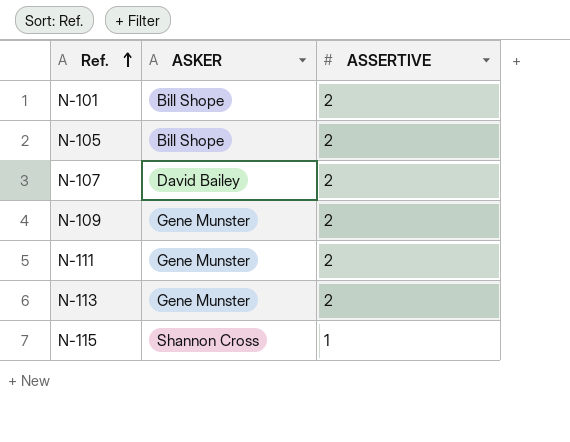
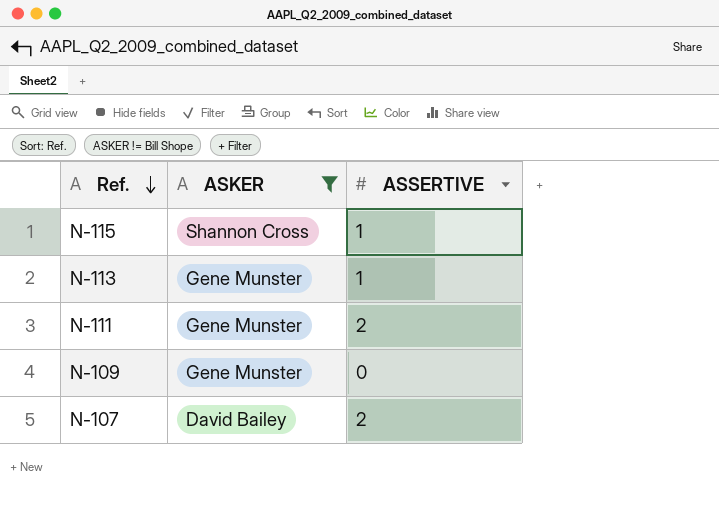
filter: none -> ASKER != Bill Shope
row order: Ref. ascending -> Ref. descending
N-113 | ASSERTIVE: 2 -> 1
N-109 | ASSERTIVE: 2 -> 0

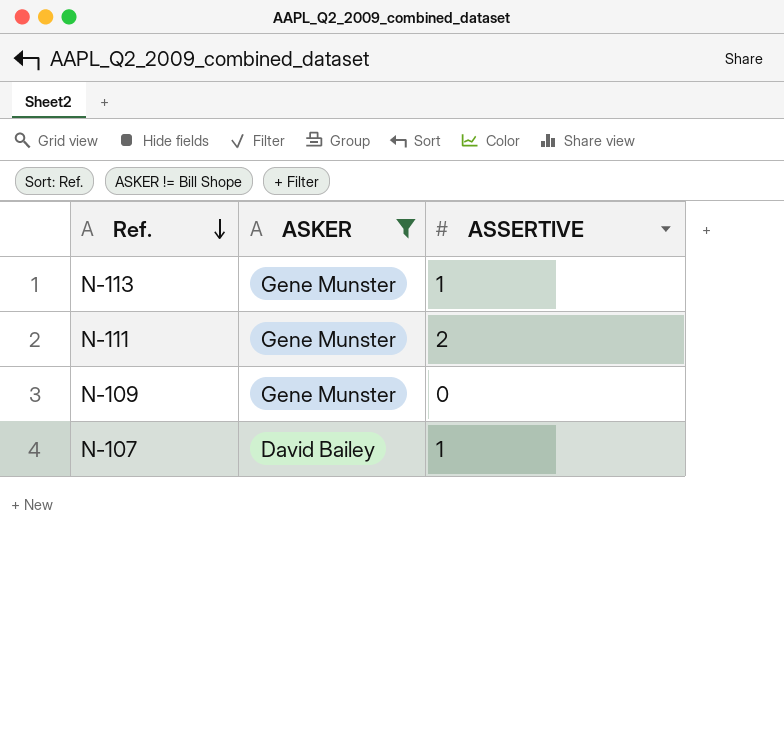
row N-115: Shannon Cross | 1 -> none
N-107 | ASSERTIVE: 2 -> 1

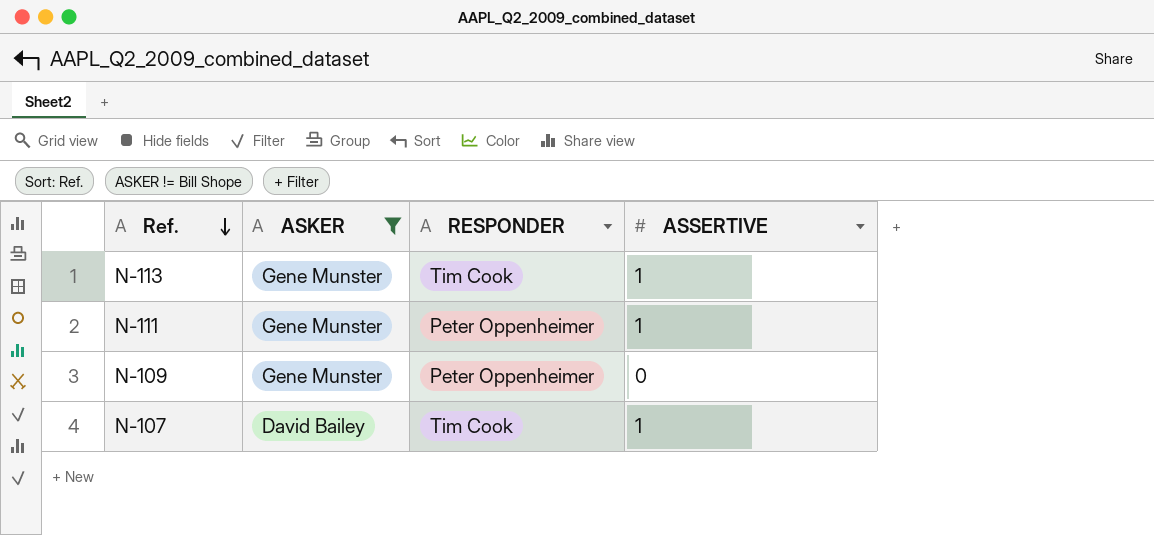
column RESPONDER | position: none -> 3
N-111 | ASSERTIVE: 2 -> 1

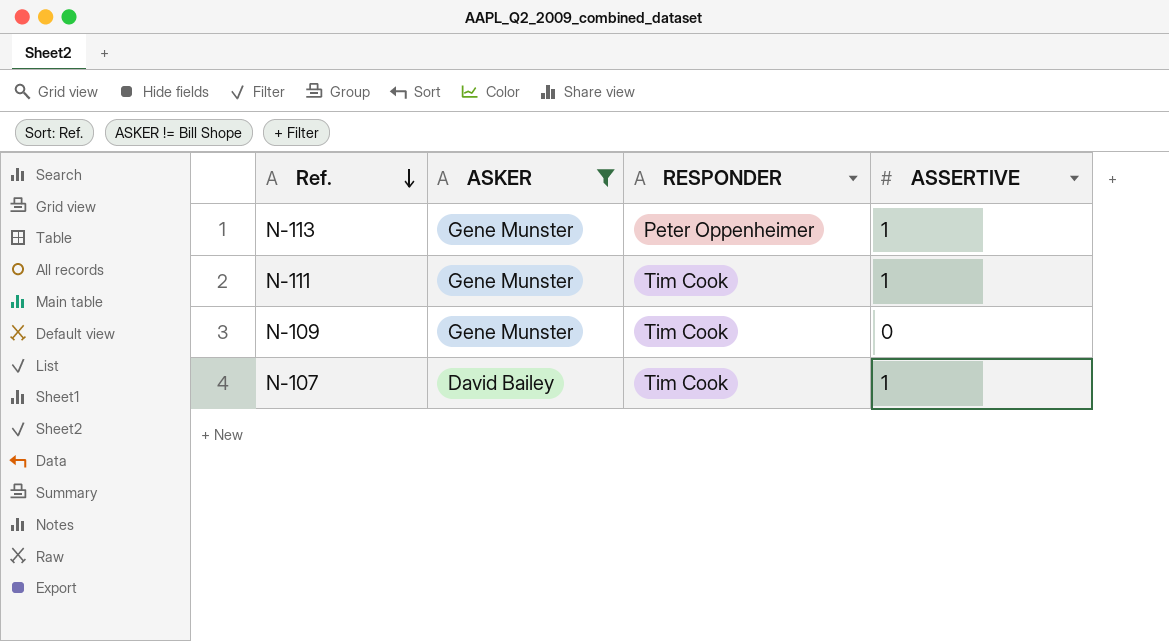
N-113 | RESPONDER: Tim Cook -> Peter Oppenheimer
N-111 | RESPONDER: Peter Oppenheimer -> Tim Cook
N-109 | RESPONDER: Peter Oppenheimer -> Tim Cook

